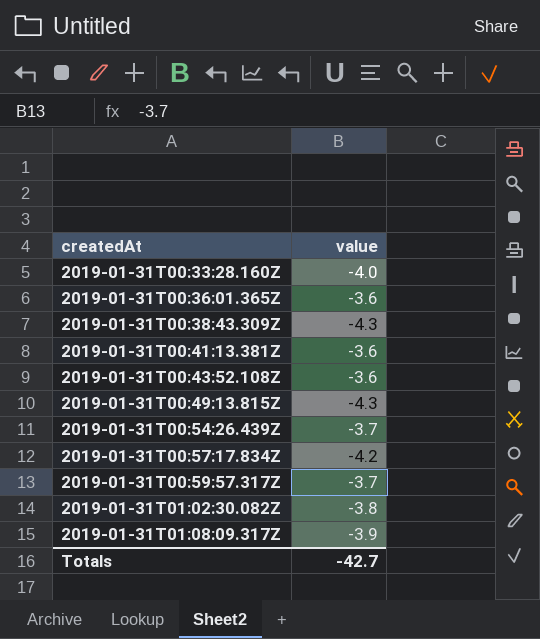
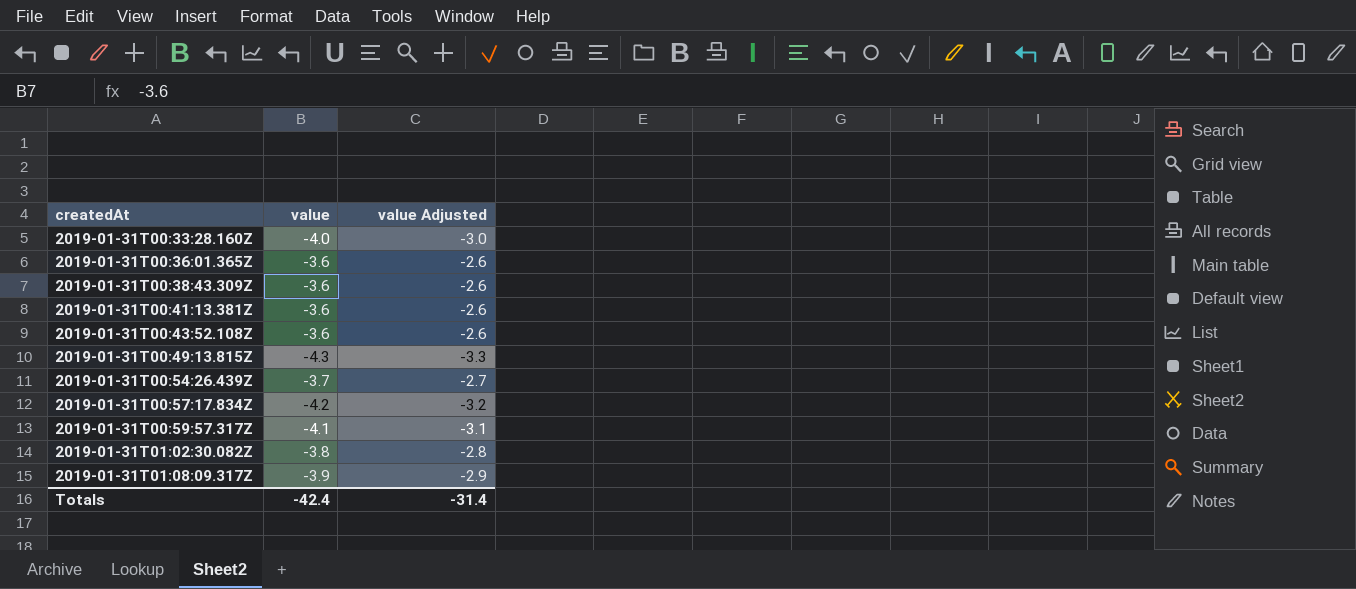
column value Adjusted | formula: none -> [value] + 1
2019-01-31T00:38:43.309Z | value: -4.3 -> -3.6
2019-01-31T00:59:57.317Z | value: -3.7 -> -4.1
Totals | value: -42.7 -> -42.4

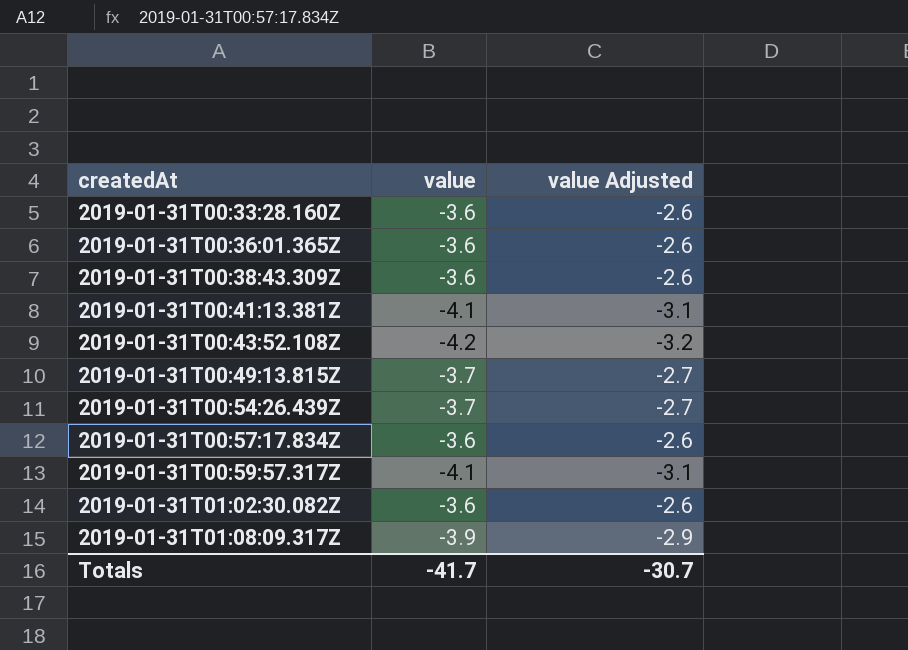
2019-01-31T00:33:28.160Z | value: -4.0 -> -3.6
2019-01-31T00:33:28.160Z | value Adjusted: -3.0 -> -2.6
2019-01-31T00:41:13.381Z | value: -3.6 -> -4.1
2019-01-31T00:41:13.381Z | value Adjusted: -2.6 -> -3.1
2019-01-31T00:43:52.108Z | value: -3.6 -> -4.2
2019-01-31T00:43:52.108Z | value Adjusted: -2.6 -> -3.2
2019-01-31T00:49:13.815Z | value: -4.3 -> -3.7
2019-01-31T00:49:13.815Z | value Adjusted: -3.3 -> -2.7
2019-01-31T00:57:17.834Z | value: -4.2 -> -3.6
2019-01-31T00:57:17.834Z | value Adjusted: -3.2 -> -2.6
2019-01-31T01:02:30.082Z | value: -3.8 -> -3.6
2019-01-31T01:02:30.082Z | value Adjusted: -2.8 -> -2.6
Totals | value: -42.4 -> -41.7
Totals | value Adjusted: -31.4 -> -30.7

